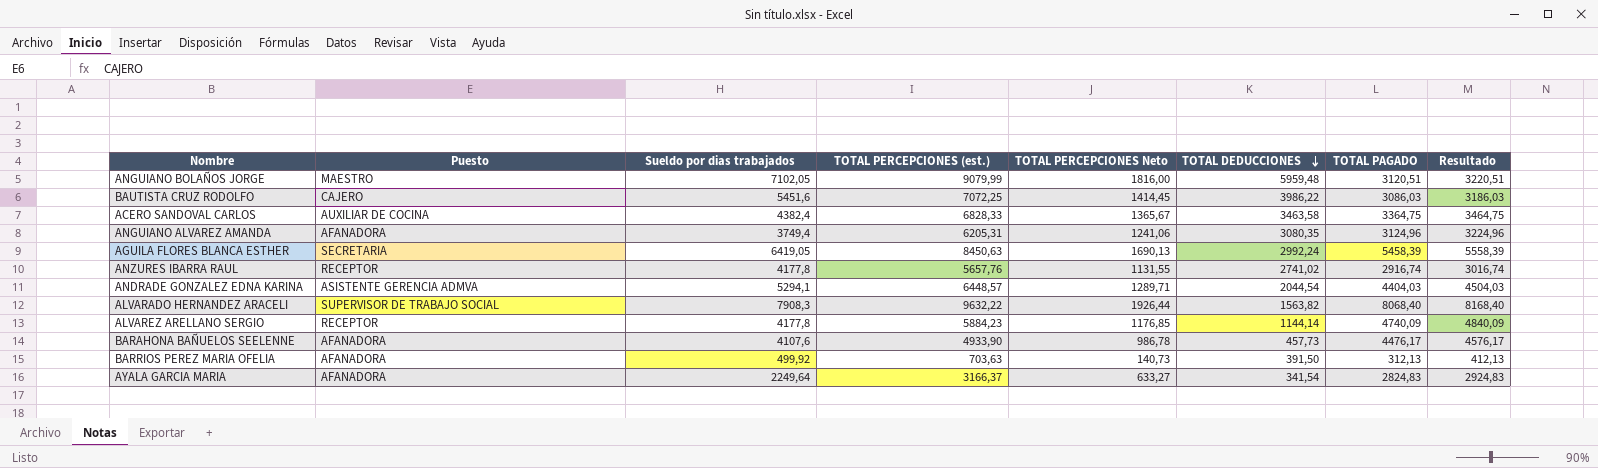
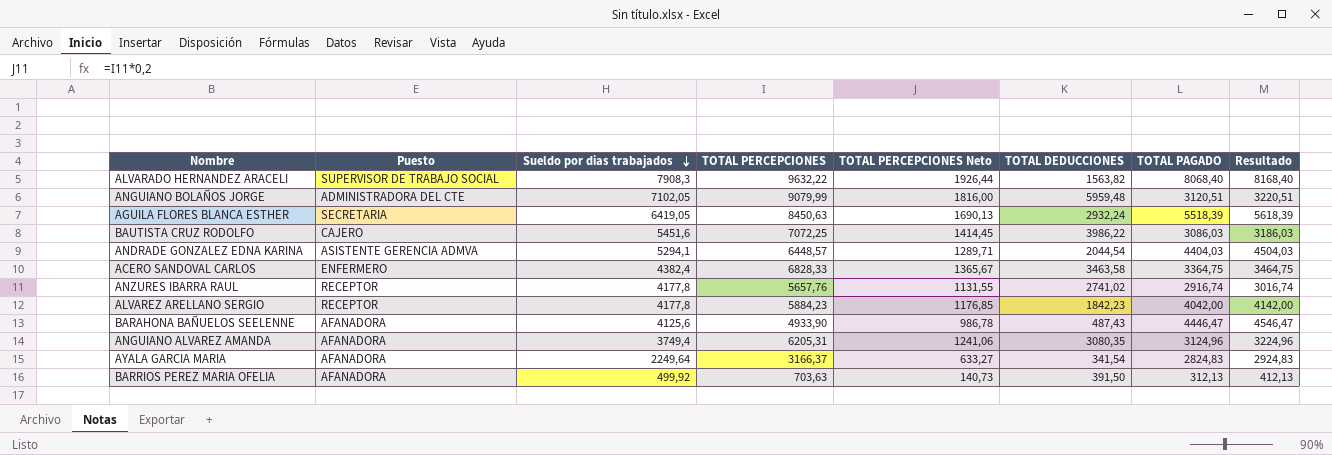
row order: TOTAL DEDUCCIONES descending -> Sueldo por dias trabajados descending
column name: TOTAL PERCEPCIONES (est.) -> TOTAL PERCEPCIONES
ANGUIANO BOLAÑOS JORGE | Puesto: MAESTRO -> ADMINISTRADORA DEL CTE
AGUILA FLORES BLANCA ESTHER | TOTAL DEDUCCIONES: 2992,24 -> 2932,24
AGUILA FLORES BLANCA ESTHER | TOTAL PAGADO: 5458,39 -> 5518,39
AGUILA FLORES BLANCA ESTHER | Resultado: 5558,39 -> 5618,39
ACERO SANDOVAL CARLOS | Puesto: AUXILIAR DE COCINA -> ENFERMERO
ALVAREZ ARELLANO SERGIO | TOTAL DEDUCCIONES: 1144,14 -> 1842,23
ALVAREZ ARELLANO SERGIO | TOTAL PAGADO: 4740,09 -> 4042,00
ALVAREZ ARELLANO SERGIO | Resultado: 4840,09 -> 4142,00
BARAHONA BAÑUELOS SEELENNE | Sueldo por dias trabajados: 4107,6 -> 4125,6
BARAHONA BAÑUELOS SEELENNE | TOTAL DEDUCCIONES: 457,73 -> 487,43
BARAHONA BAÑUELOS SEELENNE | TOTAL PAGADO: 4476,17 -> 4446,47
BARAHONA BAÑUELOS SEELENNE | Resultado: 4576,17 -> 4546,47

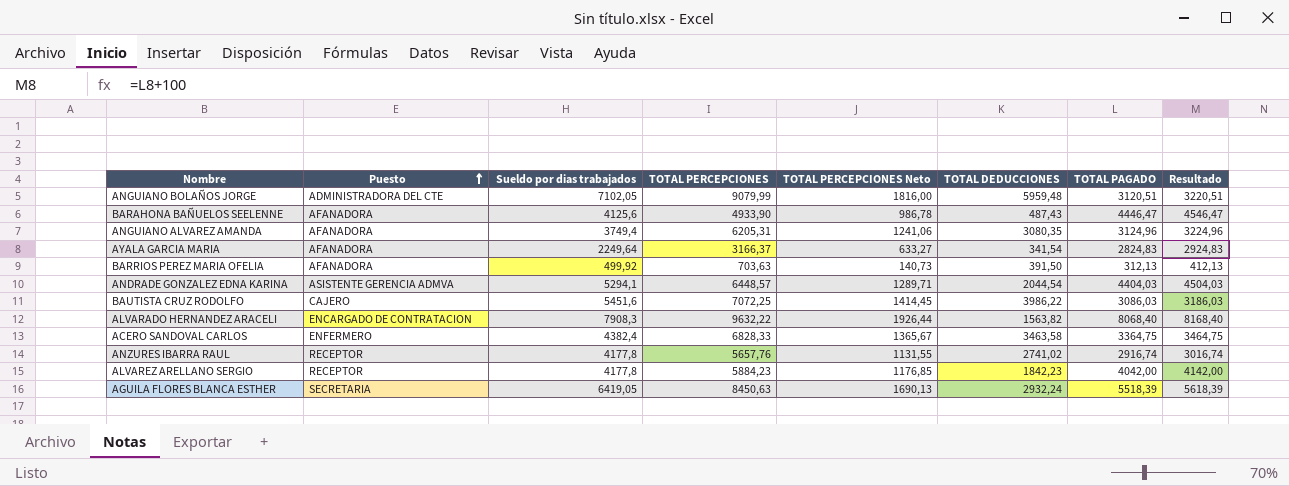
row order: Sueldo por dias trabajados descending -> Puesto ascending
ALVARADO HERNANDEZ ARACELI | Puesto: SUPERVISOR DE TRABAJO SOCIAL -> ENCARGADO DE CONTRATACION

